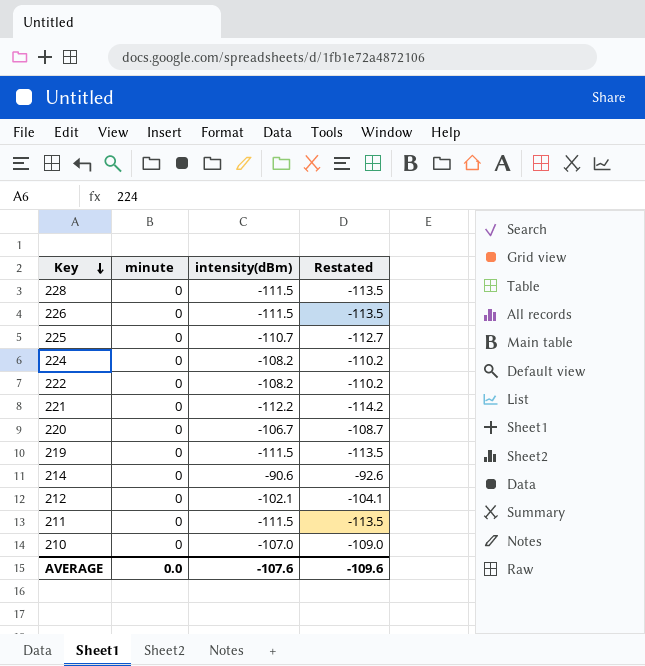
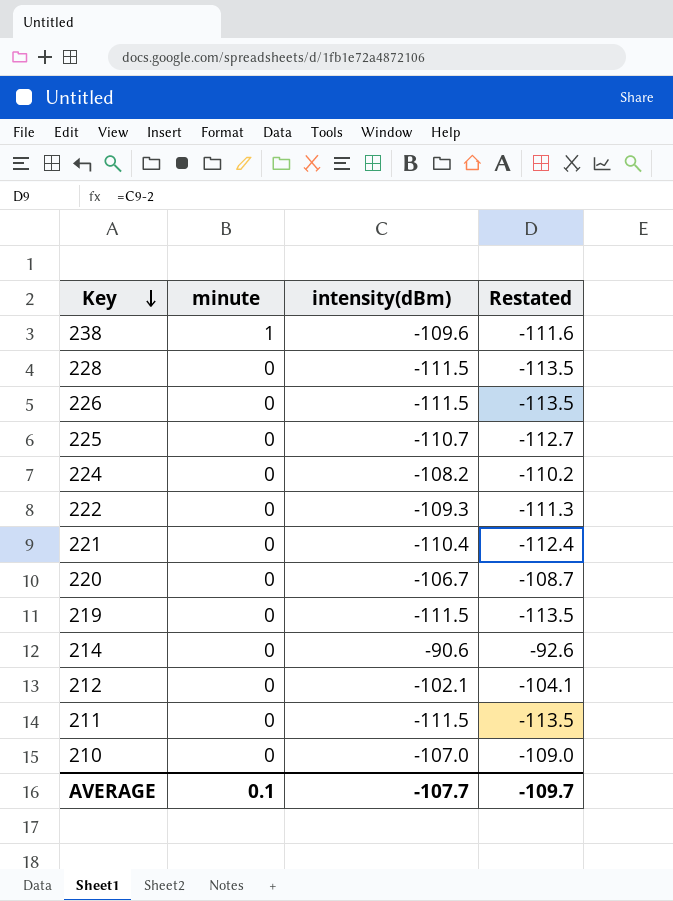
row 238: none -> 1 | -109.6 | -111.6
222 | intensity(dBm): -108.2 -> -109.3
222 | Restated: -110.2 -> -111.3
221 | intensity(dBm): -112.2 -> -110.4
221 | Restated: -114.2 -> -112.4
AVERAGE | minute: 0.0 -> 0.1
AVERAGE | intensity(dBm): -107.6 -> -107.7
AVERAGE | Restated: -109.6 -> -109.7

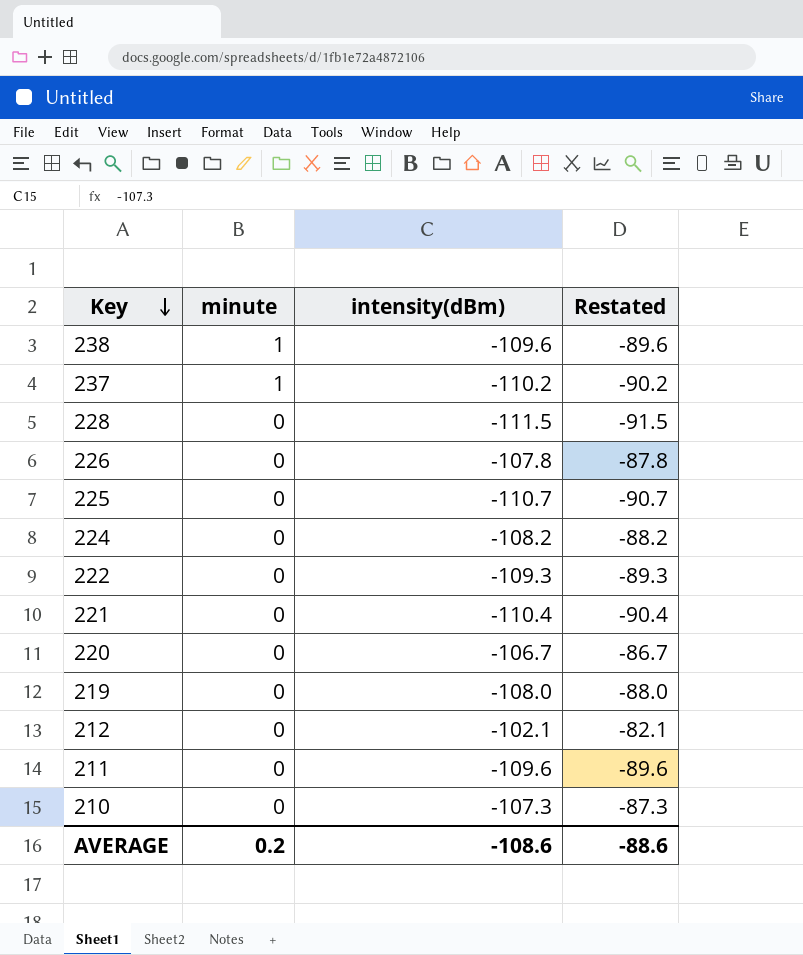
column Restated | formula: [intensity(dBm)] - 2 -> [intensity(dBm)] + 20
row 214: 0 | -90.6 | -92.6 -> none
row 237: none -> 1 | -110.2 | -90.2
226 | intensity(dBm): -111.5 -> -107.8
219 | intensity(dBm): -111.5 -> -108.0
211 | intensity(dBm): -111.5 -> -109.6
210 | intensity(dBm): -107.0 -> -107.3
AVERAGE | minute: 0.1 -> 0.2
AVERAGE | intensity(dBm): -107.7 -> -108.6
AVERAGE | Restated: -109.7 -> -88.6

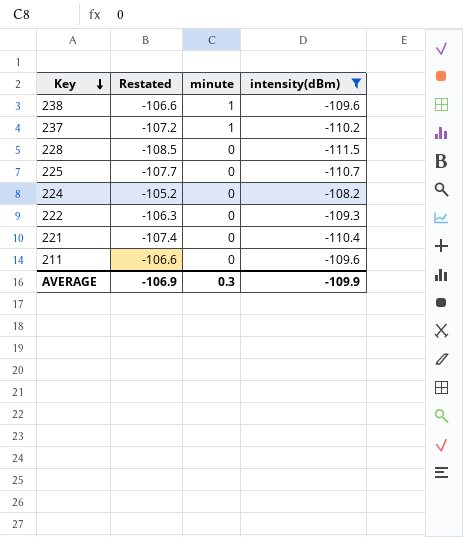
filter: none -> intensity(dBm) <= -108.2
column Restated | formula: [intensity(dBm)] + 20 -> [intensity(dBm)] + 3
column Restated | position: 4 -> 2
AVERAGE | Restated: -88.6 -> -106.9
AVERAGE | minute: 0.2 -> 0.3
AVERAGE | intensity(dBm): -108.6 -> -109.9

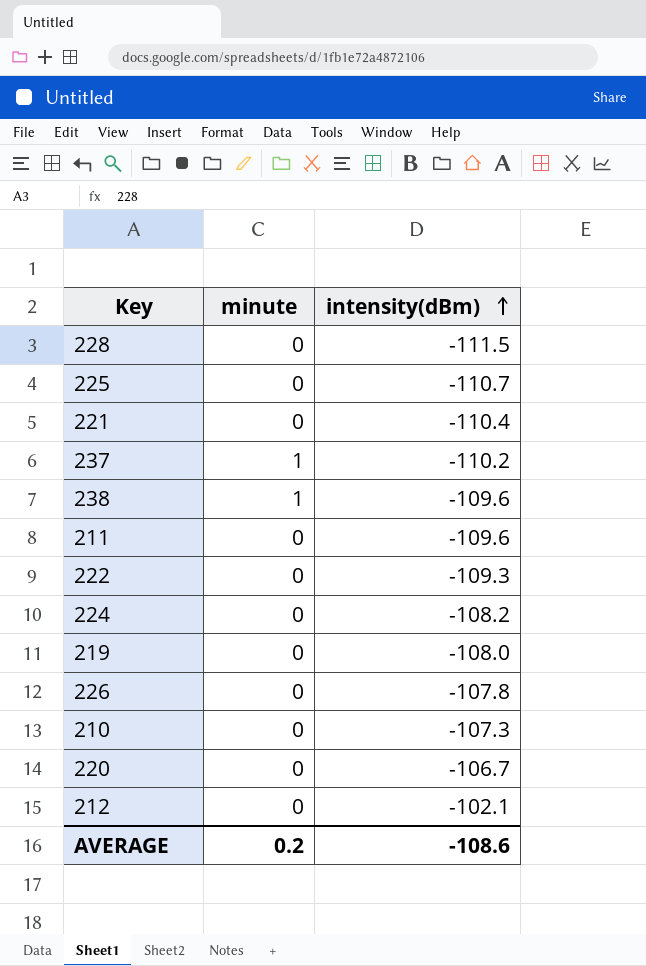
filter: intensity(dBm) <= -108.2 -> none
row order: Key descending -> intensity(dBm) ascending
column Restated | formula: [intensity(dBm)] + 3 -> none
AVERAGE | minute: 0.3 -> 0.2
AVERAGE | intensity(dBm): -109.9 -> -108.6

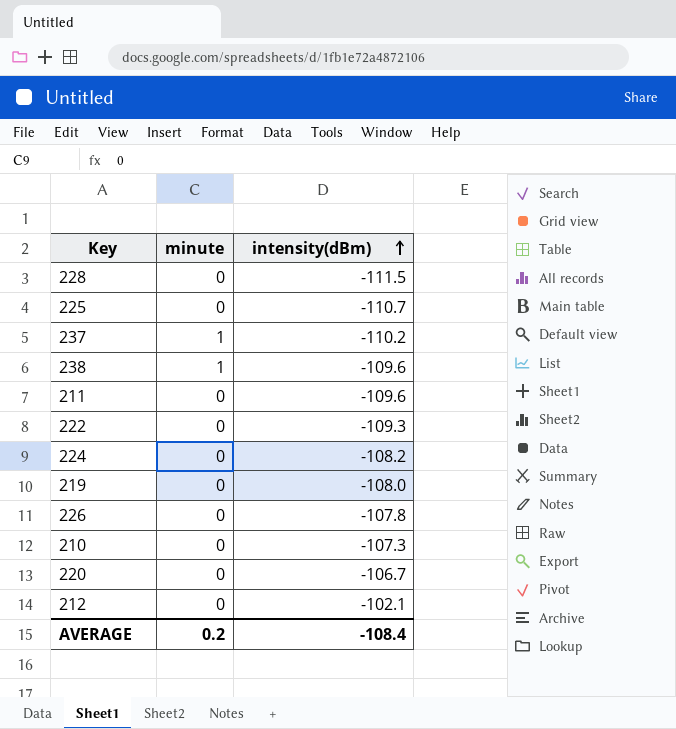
row 221: 0 | -110.4 -> none
AVERAGE | intensity(dBm): -108.6 -> -108.4

